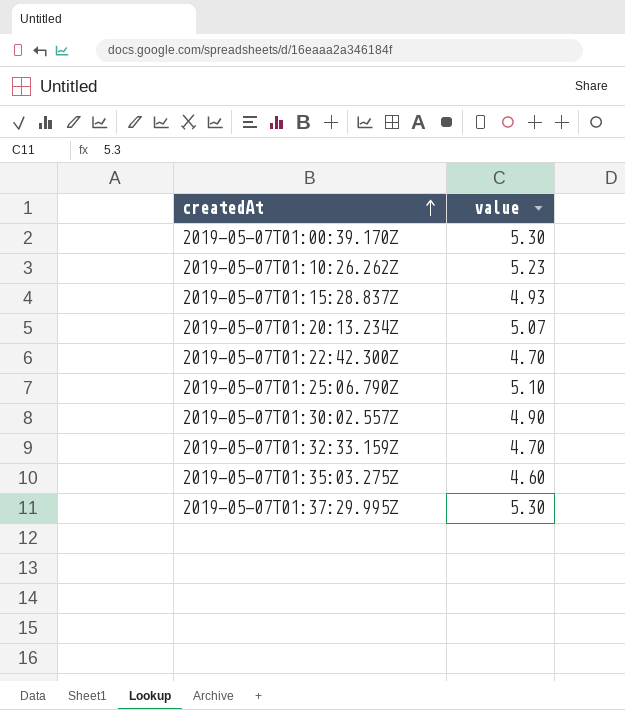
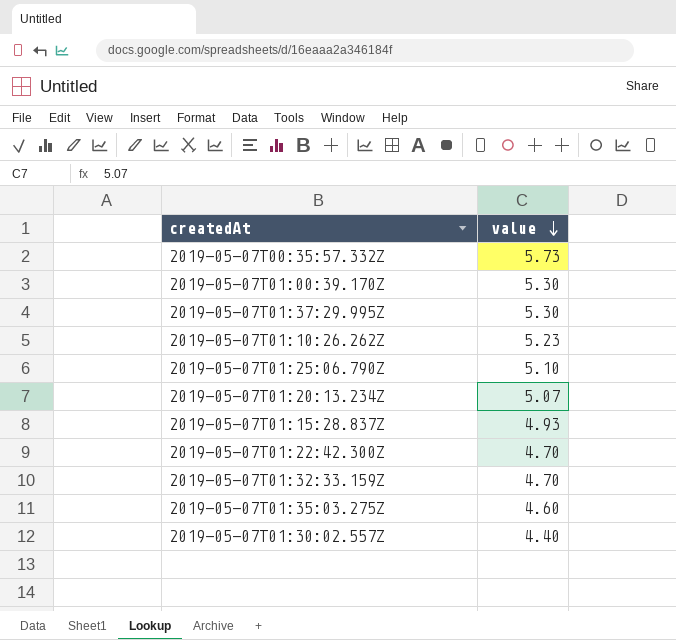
row order: createdAt ascending -> value descending
row 2019-05-07T00:35:57.332Z: none -> 5.73
2019-05-07T01:30:02.557Z | value: 4.90 -> 4.40

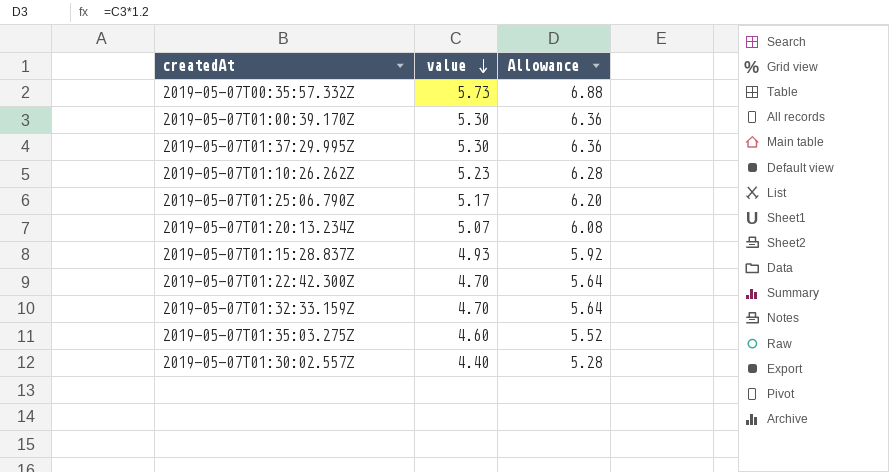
column Allowance | formula: none -> [value] * 1.2
2019-05-07T01:25:06.790Z | value: 5.10 -> 5.17

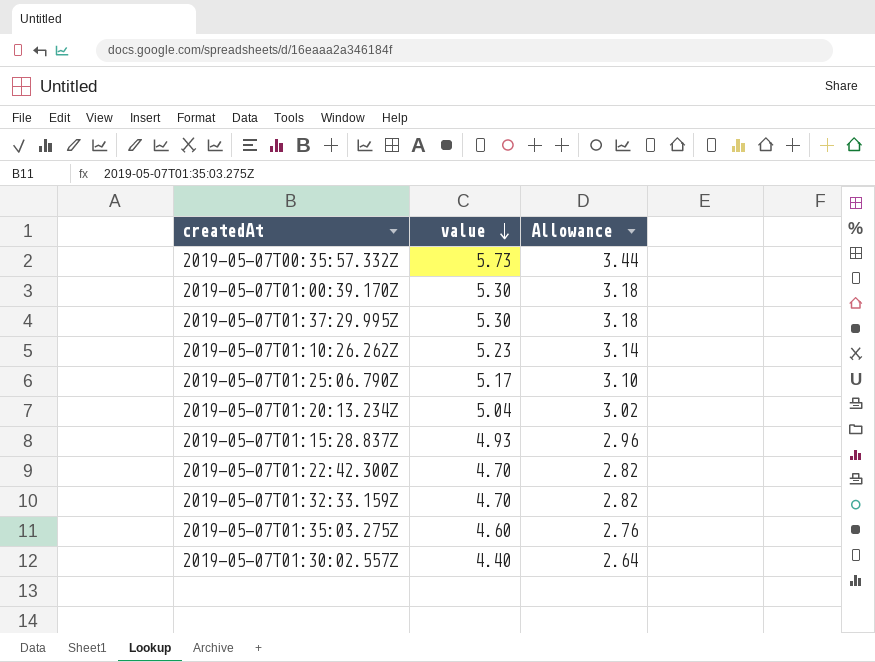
column Allowance | formula: [value] * 1.2 -> [value] * 0.6
2019-05-07T01:20:13.234Z | value: 5.07 -> 5.04

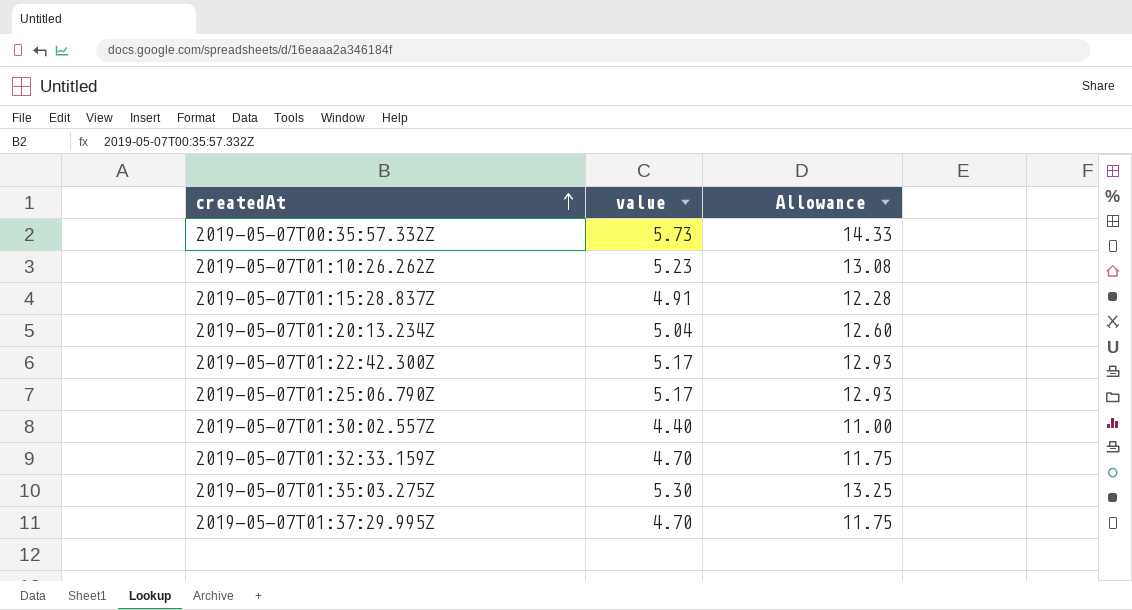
row order: value descending -> createdAt ascending
column Allowance | formula: [value] * 0.6 -> [value] * 2.5
row 2019-05-07T01:00:39.170Z: 5.30 | 3.18 -> none
2019-05-07T01:15:28.837Z | value: 4.93 -> 4.91
2019-05-07T01:22:42.300Z | value: 4.70 -> 5.17
2019-05-07T01:35:03.275Z | value: 4.60 -> 5.30
2019-05-07T01:37:29.995Z | value: 5.30 -> 4.70

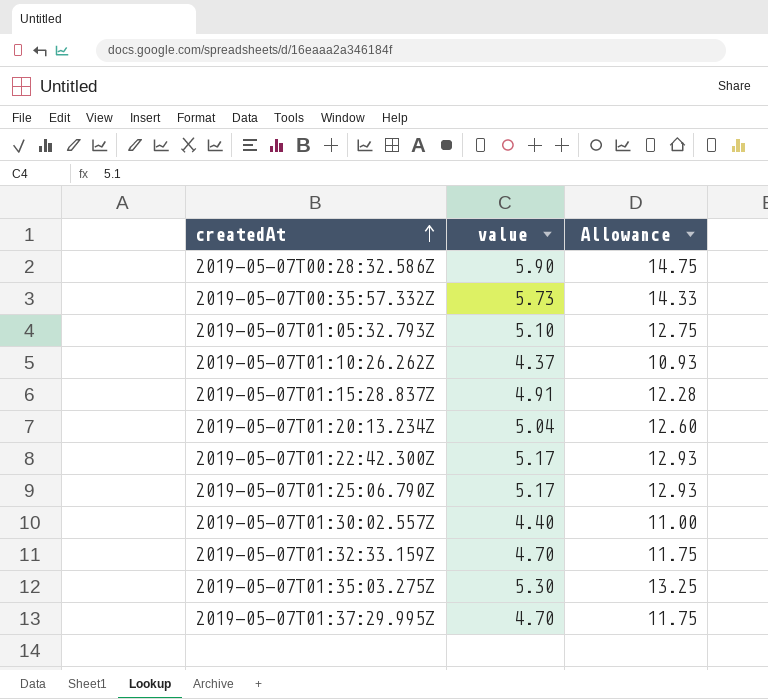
row 2019-05-07T00:28:32.586Z: none -> 5.90 | 14.75
row 2019-05-07T01:05:32.793Z: none -> 5.10 | 12.75
2019-05-07T01:10:26.262Z | value: 5.23 -> 4.37
2019-05-07T01:10:26.262Z | Allowance: 13.08 -> 10.93

